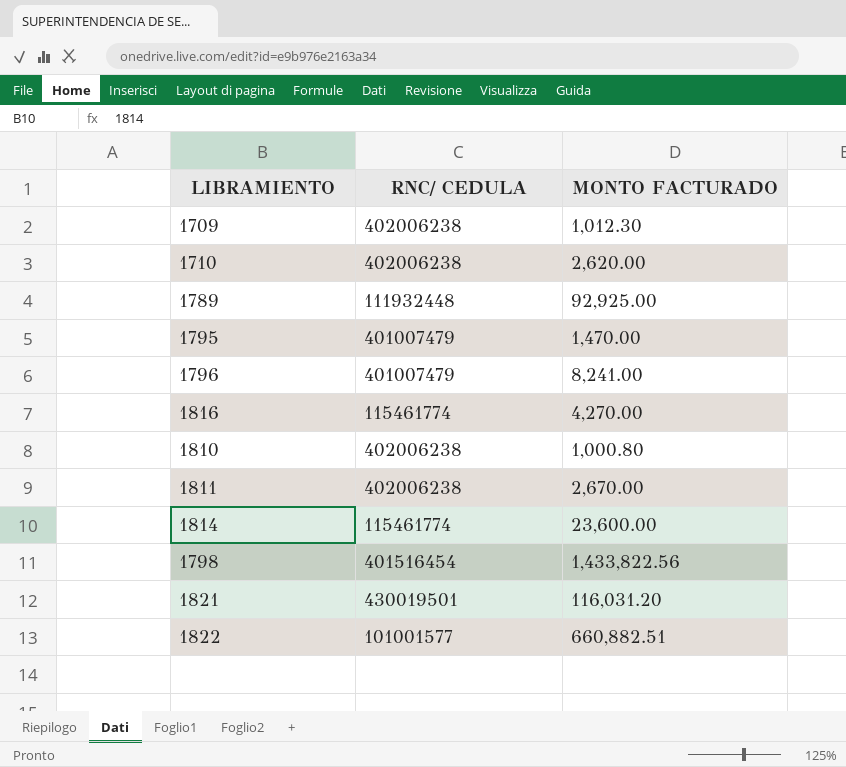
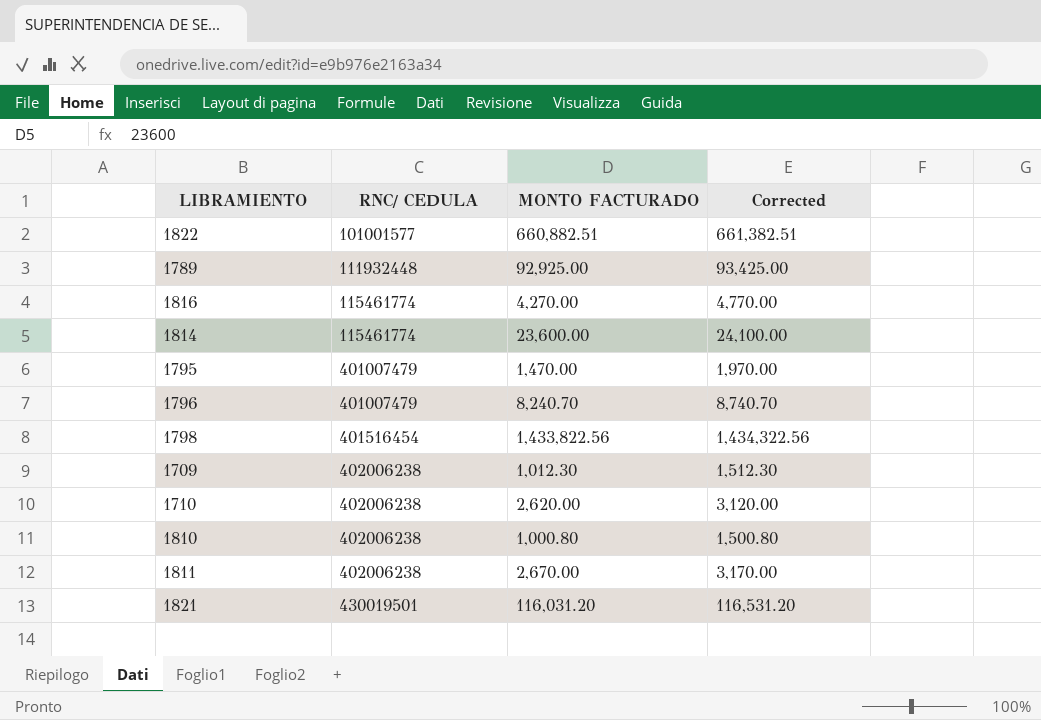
row order: none -> RNC/ CEDULA ascending
column Corrected | formula: none -> [MONTO FACTURADO] + 500
1796 | MONTO FACTURADO: 8,241.00 -> 8,240.70

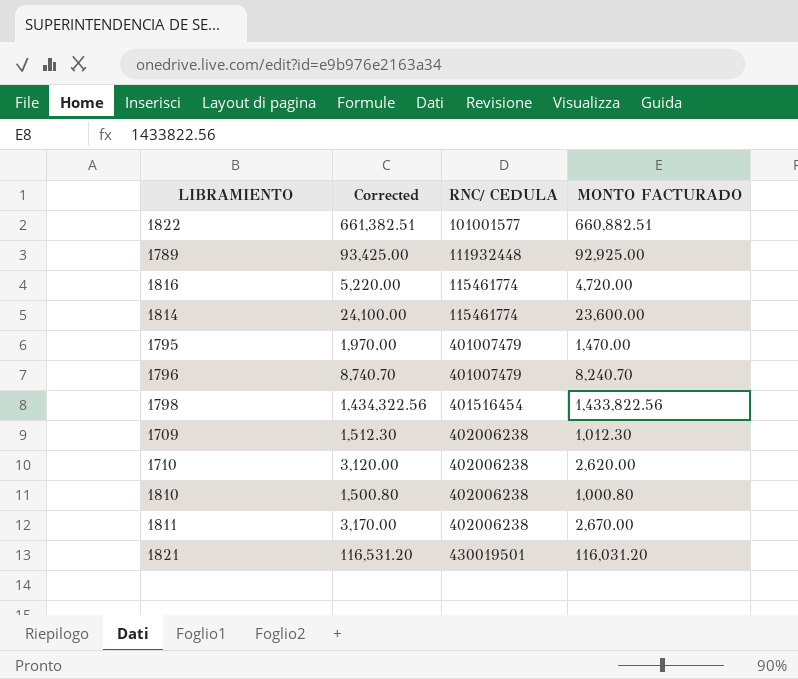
column Corrected | position: 4 -> 2
1816 | Corrected: 4,770.00 -> 5,220.00
1816 | MONTO FACTURADO: 4,270.00 -> 4,720.00

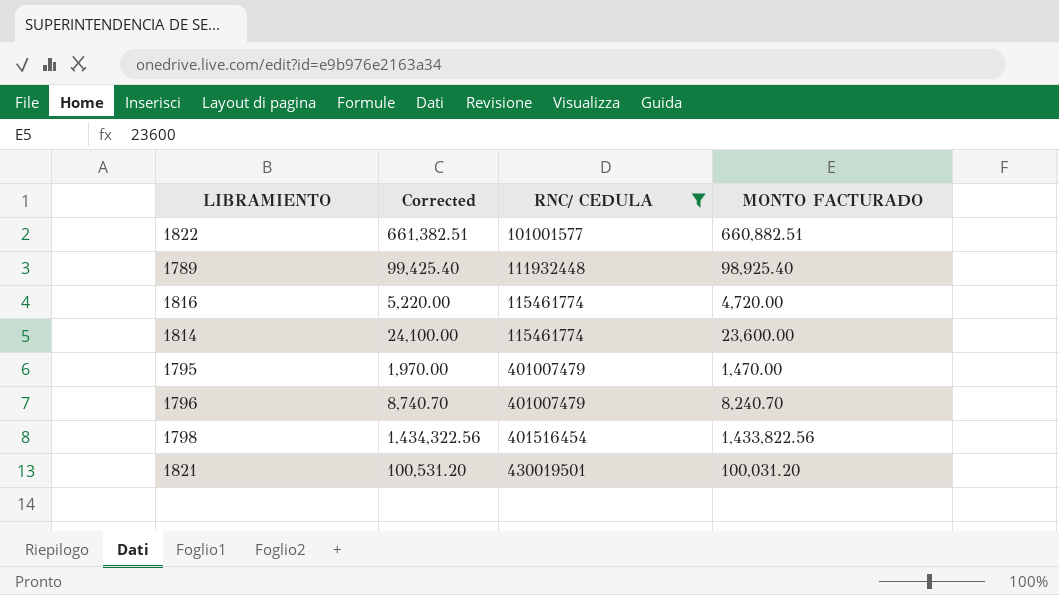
filter: none -> RNC/ CEDULA != 402006238
1789 | Corrected: 93,425.00 -> 99,425.40
1789 | MONTO FACTURADO: 92,925.00 -> 98,925.40
1821 | Corrected: 116,531.20 -> 100,531.20
1821 | MONTO FACTURADO: 116,031.20 -> 100,031.20

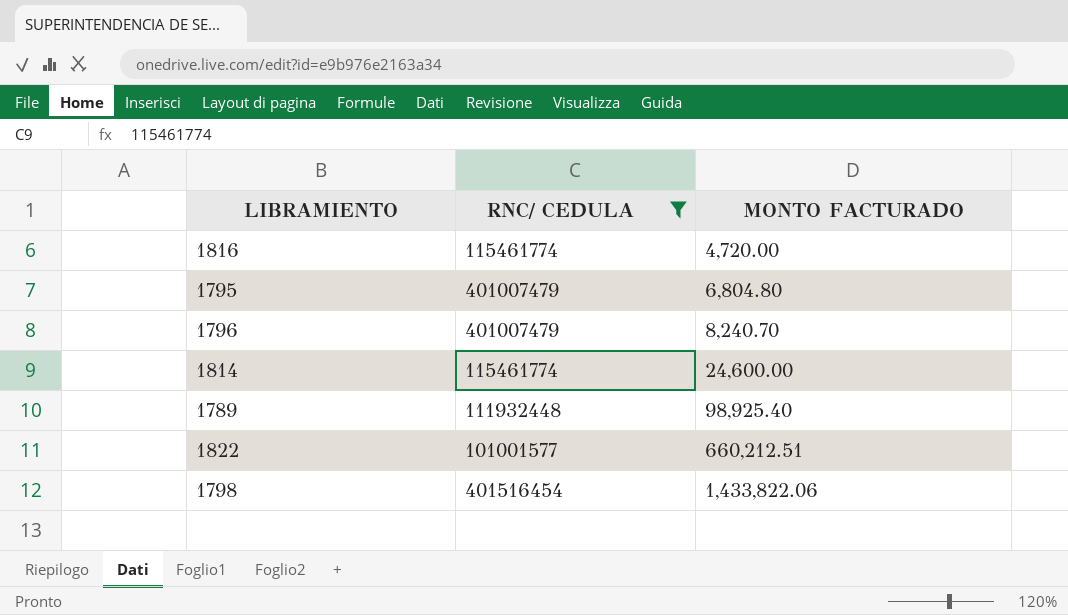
row order: RNC/ CEDULA ascending -> MONTO FACTURADO ascending
column Corrected | formula: [MONTO FACTURADO] + 500 -> none
row 1821: 100,531.20 | 430019501 | 100,031.20 -> none
1795 | MONTO FACTURADO: 1,470.00 -> 6,804.80
1814 | MONTO FACTURADO: 23,600.00 -> 24,600.00
1822 | MONTO FACTURADO: 660,882.51 -> 660,212.51
1798 | MONTO FACTURADO: 1,433,822.56 -> 1,433,822.06

